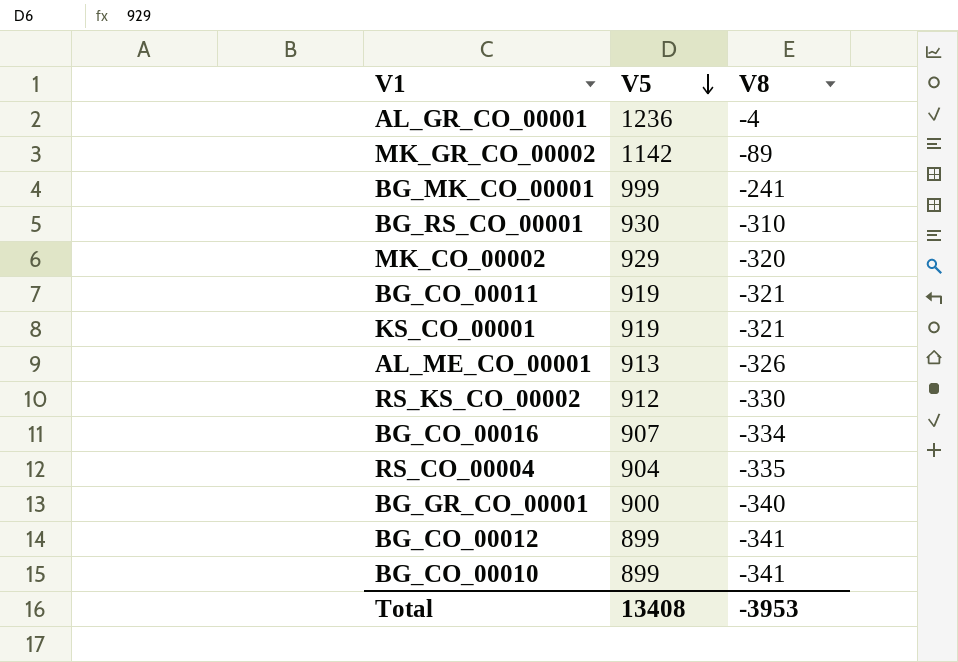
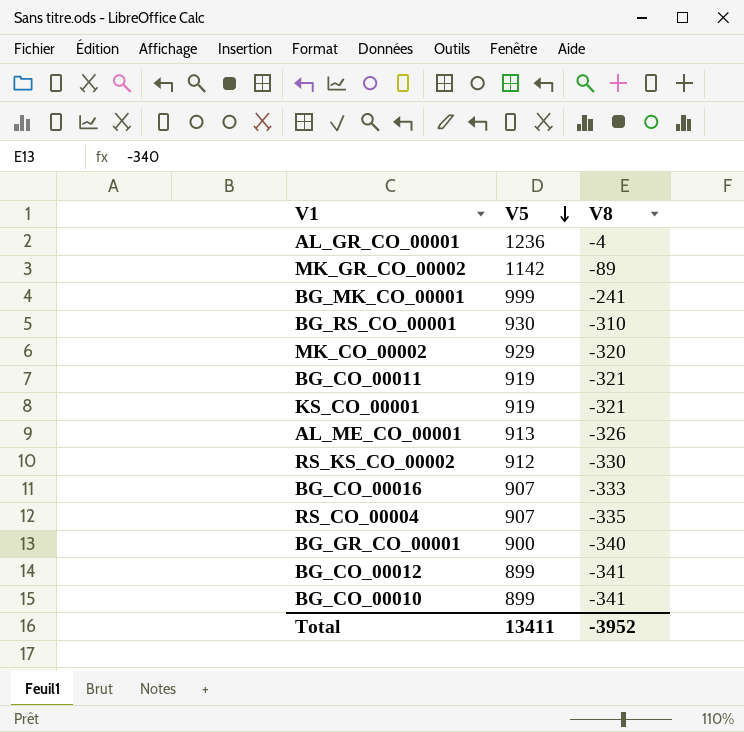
BG_CO_00016 | V8: -334 -> -333
RS_CO_00004 | V5: 904 -> 907
Total | V5: 13408 -> 13411
Total | V8: -3953 -> -3952

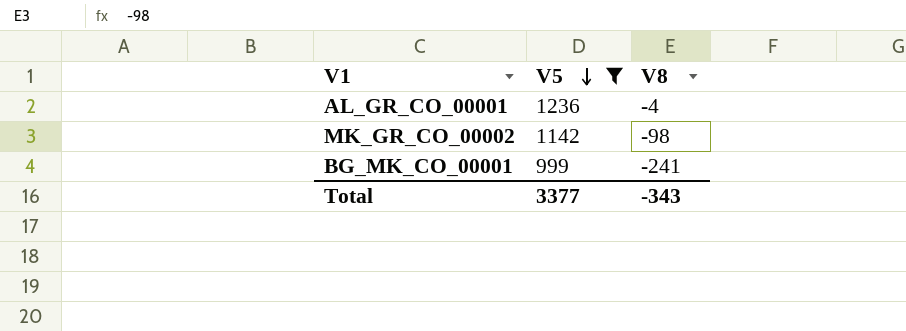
filter: none -> V5 >= 999
MK_GR_CO_00002 | V8: -89 -> -98
Total | V5: 13411 -> 3377
Total | V8: -3952 -> -343

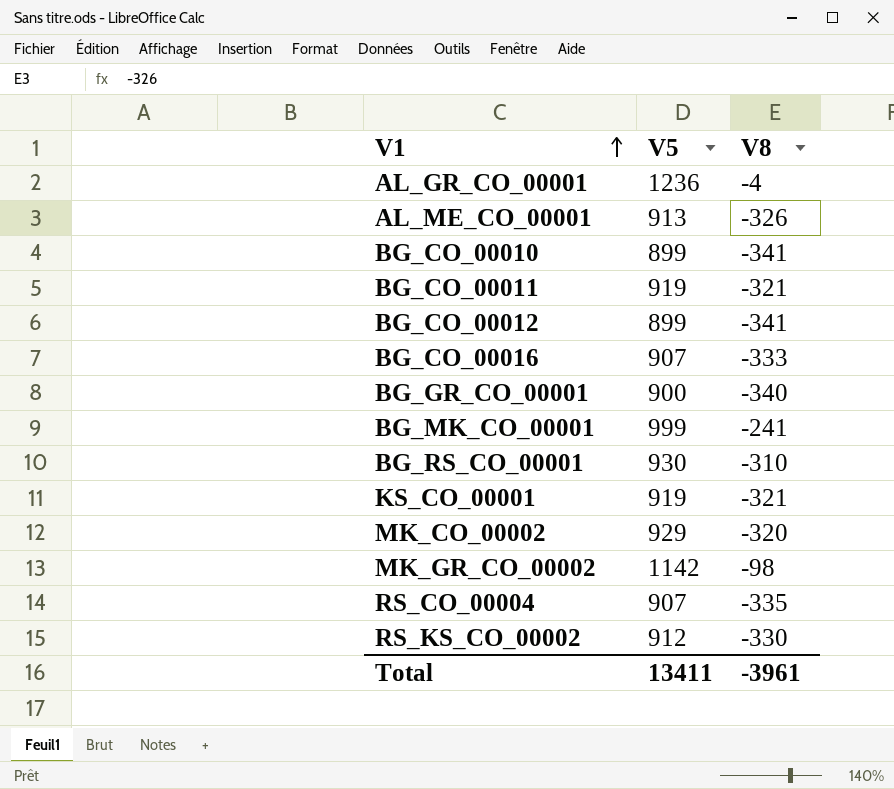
filter: V5 >= 999 -> none
row order: V5 descending -> V1 ascending
Total | V5: 3377 -> 13411
Total | V8: -343 -> -3961

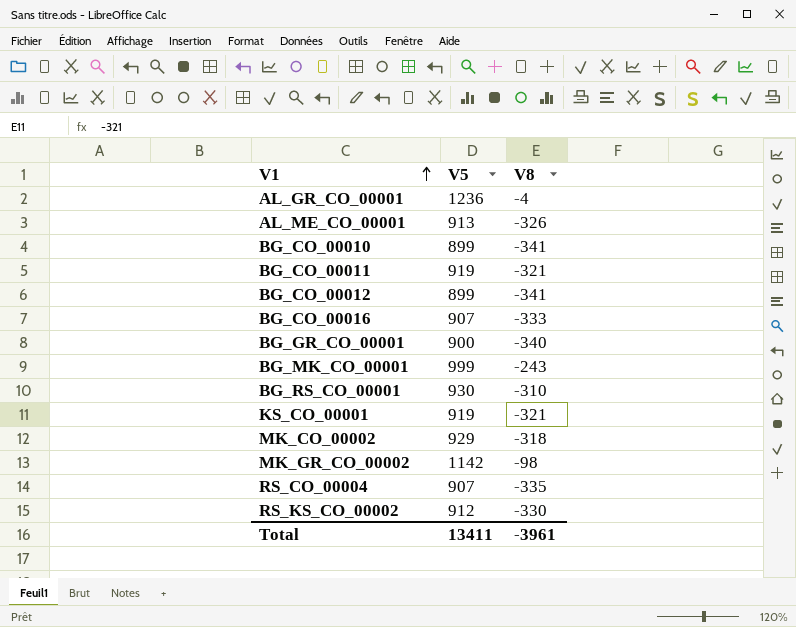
BG_MK_CO_00001 | V8: -241 -> -243
MK_CO_00002 | V8: -320 -> -318

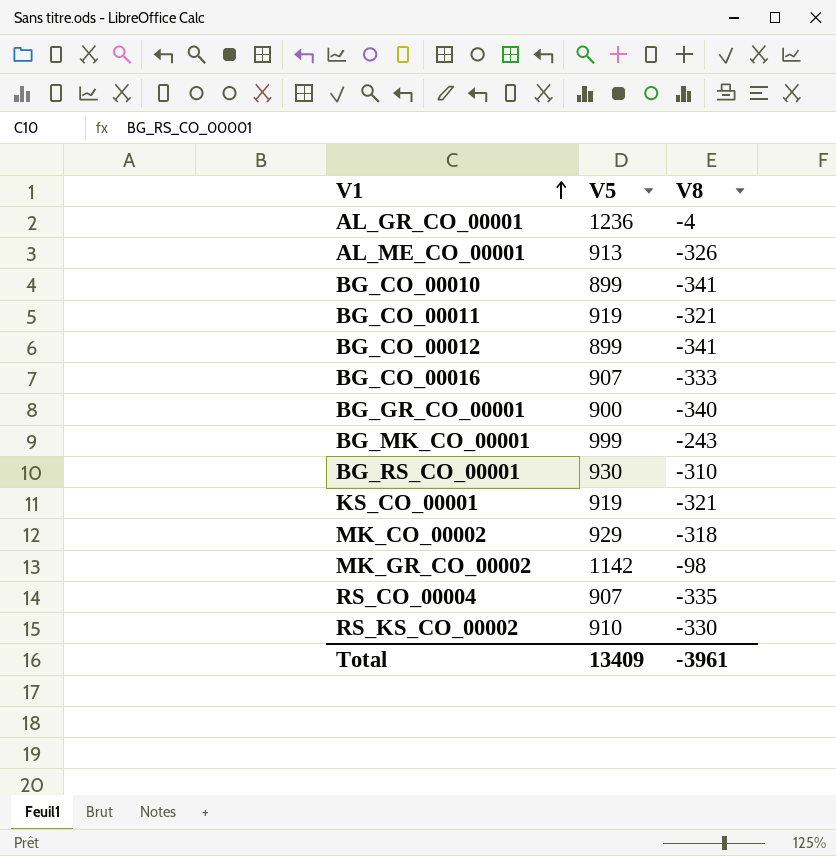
RS_KS_CO_00002 | V5: 912 -> 910
Total | V5: 13411 -> 13409

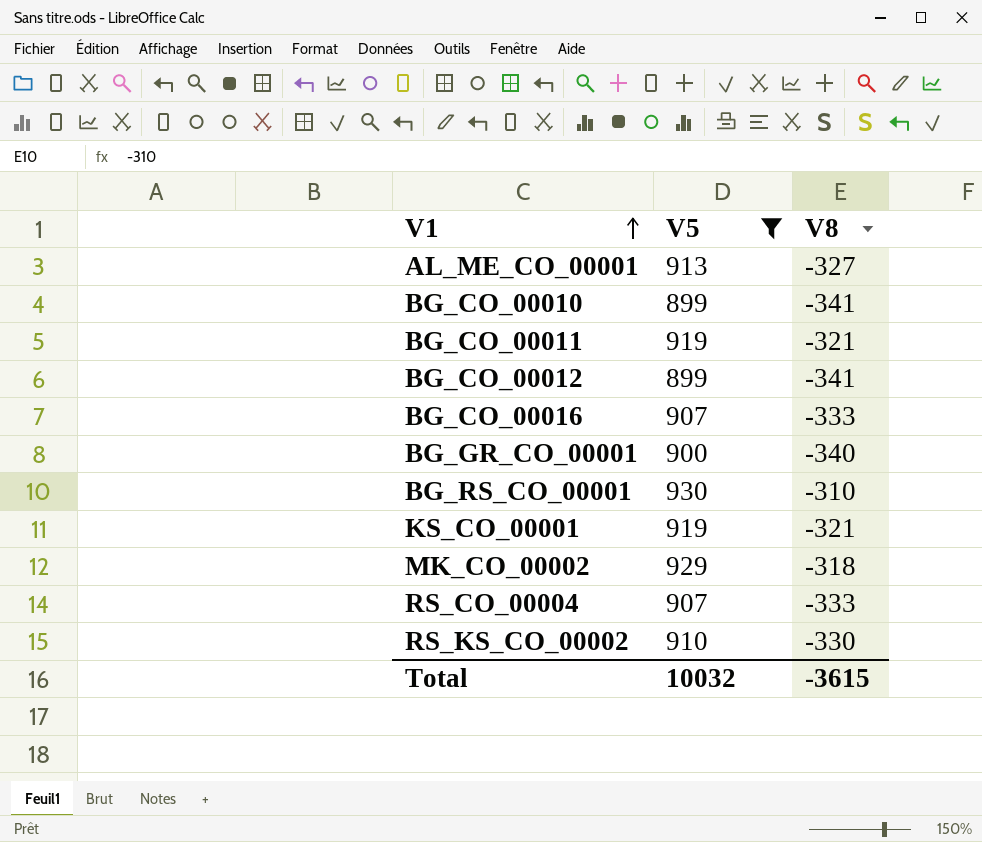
filter: none -> V5 <= 930
AL_ME_CO_00001 | V8: -326 -> -327
RS_CO_00004 | V8: -335 -> -333
Total | V5: 13409 -> 10032
Total | V8: -3961 -> -3615

